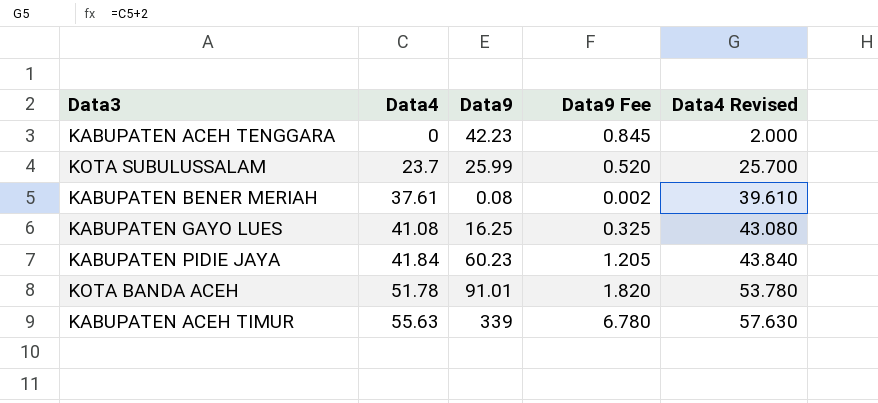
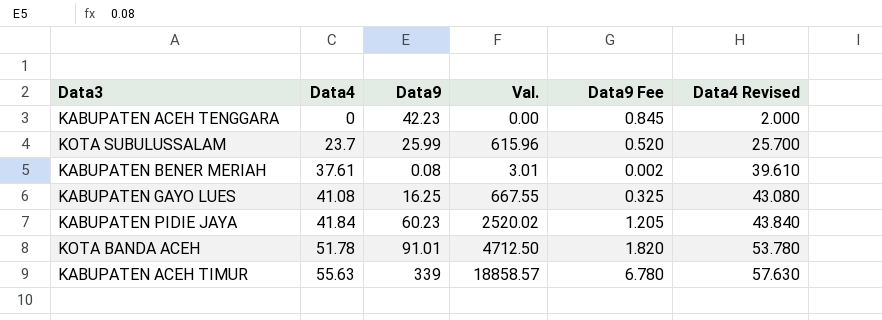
column Val. | formula: none -> [Data4] * [Data9]

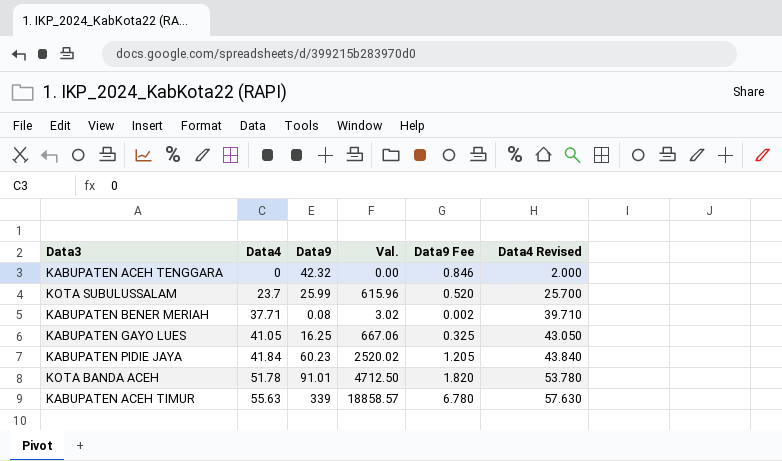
KABUPATEN ACEH TENGGARA | Data9: 42.23 -> 42.32
KABUPATEN ACEH TENGGARA | Data9 Fee: 0.845 -> 0.846
KABUPATEN BENER MERIAH | Data4: 37.61 -> 37.71
KABUPATEN BENER MERIAH | Val.: 3.01 -> 3.02
KABUPATEN BENER MERIAH | Data4 Revised: 39.610 -> 39.710
KABUPATEN GAYO LUES | Data4: 41.08 -> 41.05
KABUPATEN GAYO LUES | Val.: 667.55 -> 667.06
KABUPATEN GAYO LUES | Data4 Revised: 43.080 -> 43.050

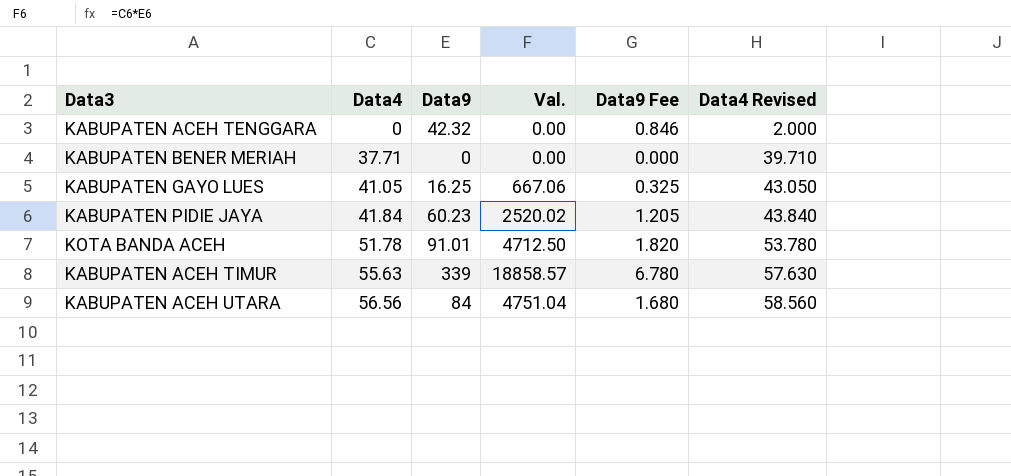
row KOTA SUBULUSSALAM: 23.7 | 25.99 | 615.96 | 0.520 | 25.700 -> none
KABUPATEN BENER MERIAH | Data9: 0.08 -> 0
KABUPATEN BENER MERIAH | Val.: 3.02 -> 0.00
KABUPATEN BENER MERIAH | Data9 Fee: 0.002 -> 0.000
row KABUPATEN ACEH UTARA: none -> 56.56 | 84 | 4751.04 | 1.680 | 58.560

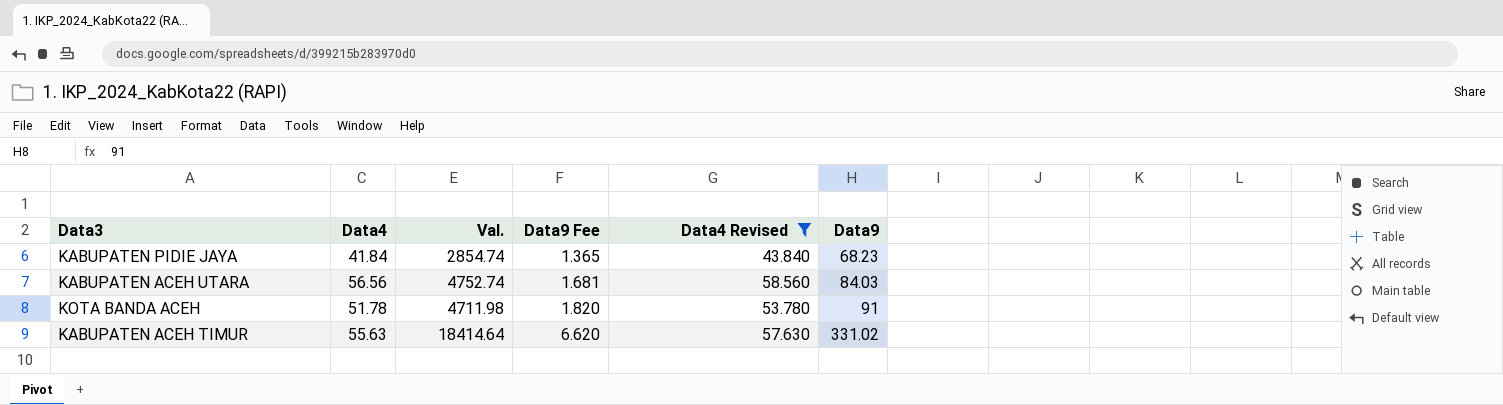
filter: none -> Data4 Revised >= 43.840
row order: Data4 ascending -> Data9 Fee ascending
column Data9 | position: 3 -> 6
KABUPATEN PIDIE JAYA | Val.: 2520.02 -> 2854.74
KABUPATEN PIDIE JAYA | Data9 Fee: 1.205 -> 1.365
KABUPATEN PIDIE JAYA | Data9: 60.23 -> 68.23
KABUPATEN ACEH UTARA | Val.: 4751.04 -> 4752.74
KABUPATEN ACEH UTARA | Data9 Fee: 1.680 -> 1.681
KABUPATEN ACEH UTARA | Data9: 84 -> 84.03
KOTA BANDA ACEH | Val.: 4712.50 -> 4711.98
KOTA BANDA ACEH | Data9: 91.01 -> 91
KABUPATEN ACEH TIMUR | Val.: 18858.57 -> 18414.64
KABUPATEN ACEH TIMUR | Data9 Fee: 6.780 -> 6.620
KABUPATEN ACEH TIMUR | Data9: 339 -> 331.02

